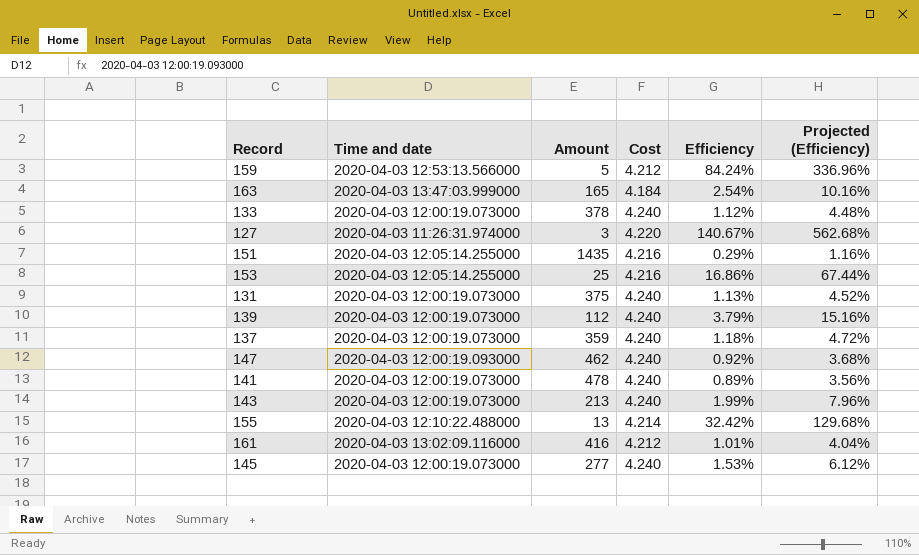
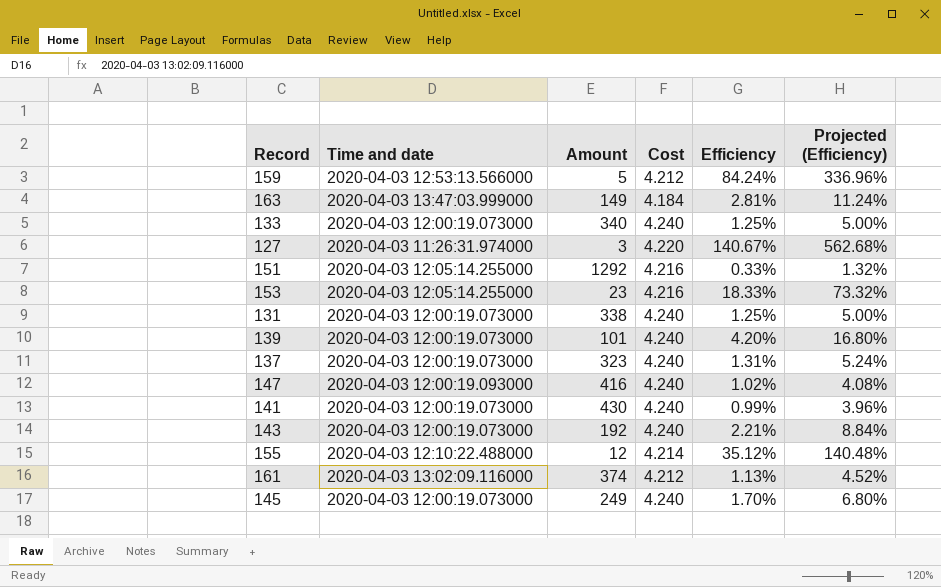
163 | Amount: 165 -> 149
163 | Efficiency: 2.54% -> 2.81%
163 | Projected (Efficiency): 10.16% -> 11.24%
133 | Amount: 378 -> 340
133 | Efficiency: 1.12% -> 1.25%
133 | Projected (Efficiency): 4.48% -> 5.00%
151 | Amount: 1435 -> 1292
151 | Efficiency: 0.29% -> 0.33%
151 | Projected (Efficiency): 1.16% -> 1.32%
153 | Amount: 25 -> 23
153 | Efficiency: 16.86% -> 18.33%
153 | Projected (Efficiency): 67.44% -> 73.32%
131 | Amount: 375 -> 338
131 | Efficiency: 1.13% -> 1.25%
131 | Projected (Efficiency): 4.52% -> 5.00%
139 | Amount: 112 -> 101
139 | Efficiency: 3.79% -> 4.20%
139 | Projected (Efficiency): 15.16% -> 16.80%
137 | Amount: 359 -> 323
137 | Efficiency: 1.18% -> 1.31%
137 | Projected (Efficiency): 4.72% -> 5.24%
147 | Amount: 462 -> 416
147 | Efficiency: 0.92% -> 1.02%
147 | Projected (Efficiency): 3.68% -> 4.08%
141 | Amount: 478 -> 430
141 | Efficiency: 0.89% -> 0.99%
141 | Projected (Efficiency): 3.56% -> 3.96%
143 | Amount: 213 -> 192
143 | Efficiency: 1.99% -> 2.21%
143 | Projected (Efficiency): 7.96% -> 8.84%
155 | Amount: 13 -> 12
155 | Efficiency: 32.42% -> 35.12%
155 | Projected (Efficiency): 129.68% -> 140.48%
161 | Amount: 416 -> 374
161 | Efficiency: 1.01% -> 1.13%
161 | Projected (Efficiency): 4.04% -> 4.52%
145 | Amount: 277 -> 249
145 | Efficiency: 1.53% -> 1.70%
145 | Projected (Efficiency): 6.12% -> 6.80%

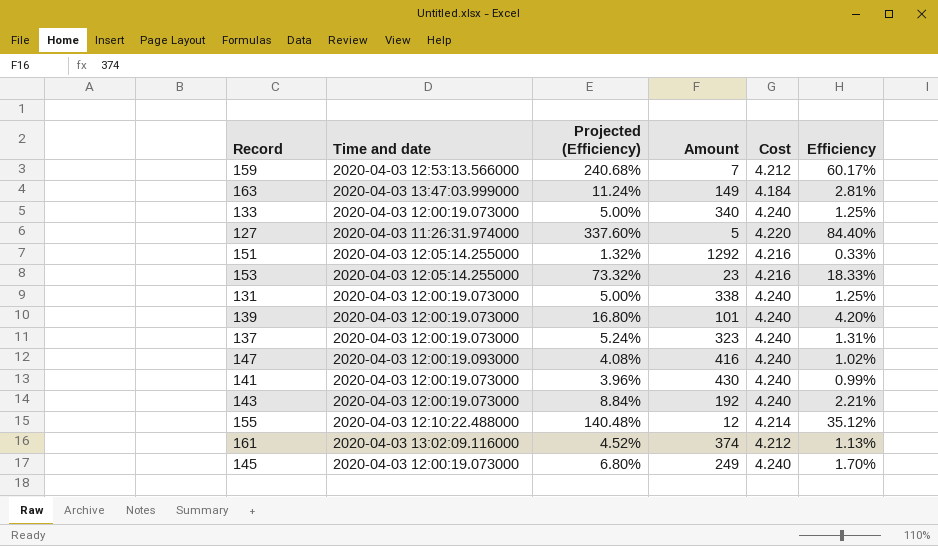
column Projected (Efficiency) | position: 6 -> 3
159 | Projected (Efficiency): 336.96% -> 240.68%
159 | Amount: 5 -> 7
159 | Efficiency: 84.24% -> 60.17%
127 | Projected (Efficiency): 562.68% -> 337.60%
127 | Amount: 3 -> 5
127 | Efficiency: 140.67% -> 84.40%

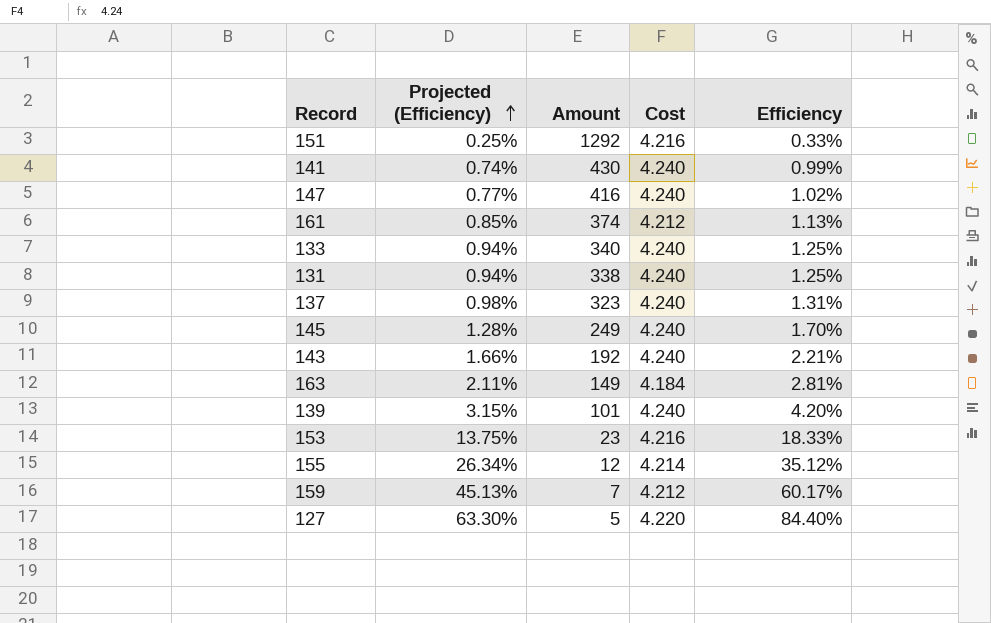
row order: none -> Projected (Efficiency) ascending
column Time and date | position: 2 -> none
column Projected (Efficiency) | formula: [Efficiency] * 4 -> [Efficiency] * 0.75

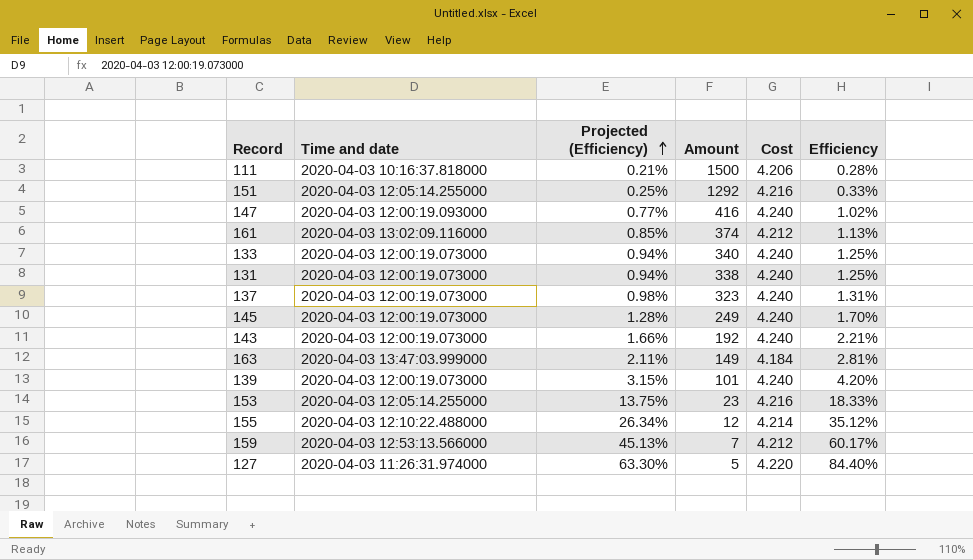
column Time and date | position: none -> 2
row 141: 0.74% | 430 | 4.240 | 0.99% -> none
row 111: none -> 2020-04-03 10:16:37.818000 | 0.21% | 1500 | 4.206 | 0.28%

